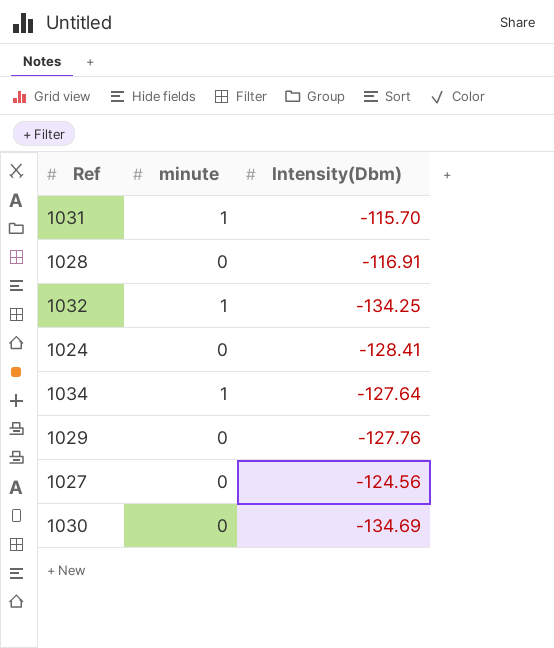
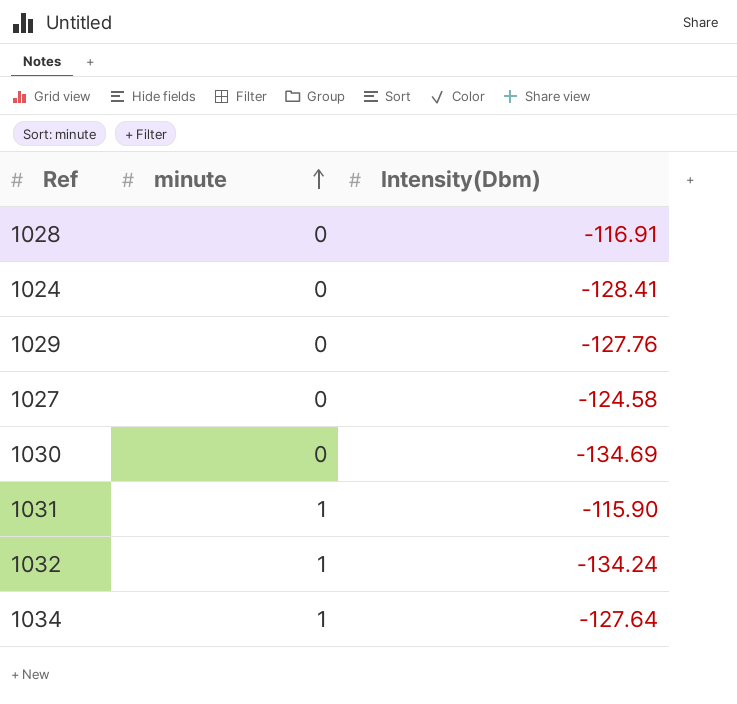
row order: none -> minute ascending
1027 | Intensity(Dbm): -124.56 -> -124.58
1031 | Intensity(Dbm): -115.70 -> -115.90
1032 | Intensity(Dbm): -134.25 -> -134.24

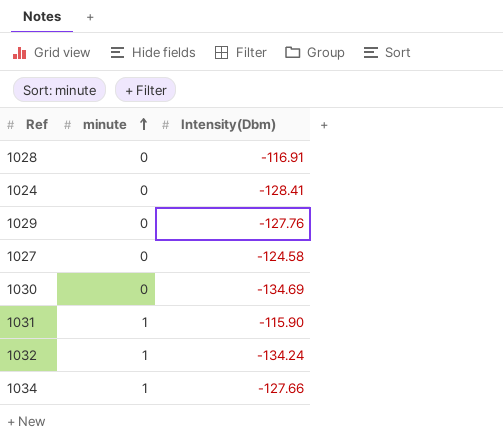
1034 | Intensity(Dbm): -127.64 -> -127.66

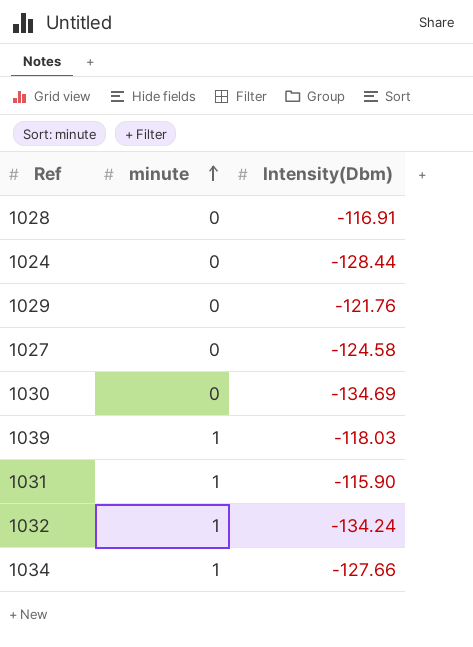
1024 | Intensity(Dbm): -128.41 -> -128.44
1029 | Intensity(Dbm): -127.76 -> -121.76
row 1039: none -> 1 | -118.03

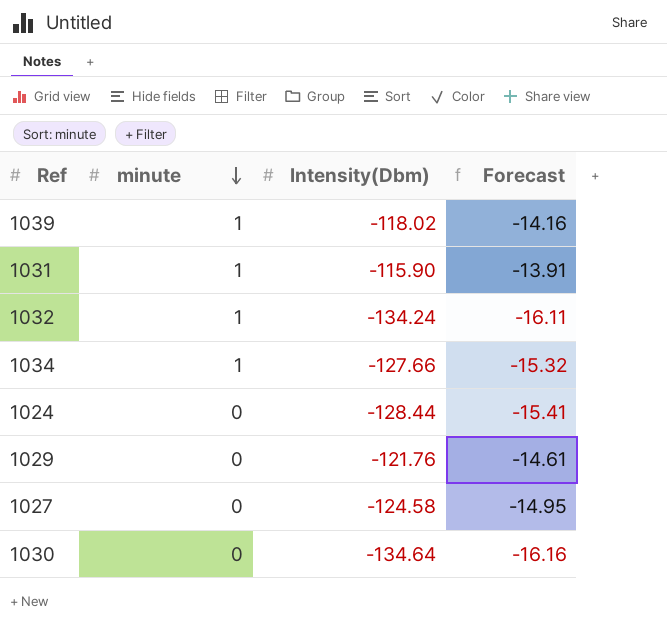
row order: minute ascending -> minute descending
column Forecast | formula: none -> [Intensity(Dbm)] * 0.12
row 1028: 0 | -116.91 -> none
1039 | Intensity(Dbm): -118.03 -> -118.02
1030 | Intensity(Dbm): -134.69 -> -134.64

